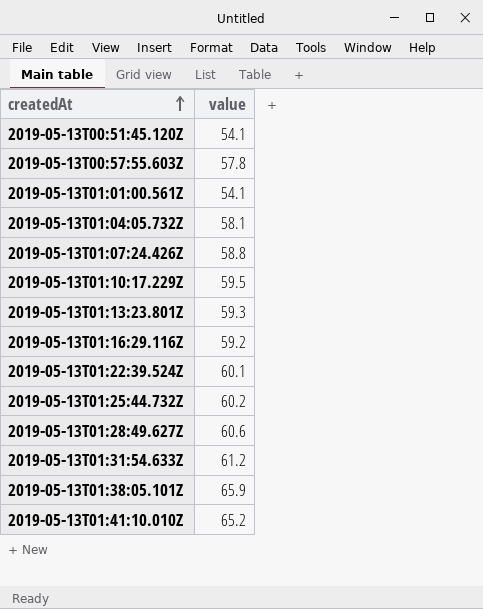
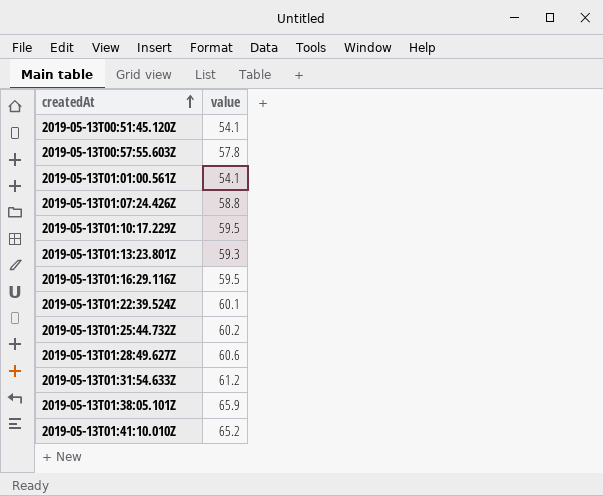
row 2019-05-13T01:04:05.732Z: 58.1 -> none
2019-05-13T01:16:29.116Z | value: 59.2 -> 59.5

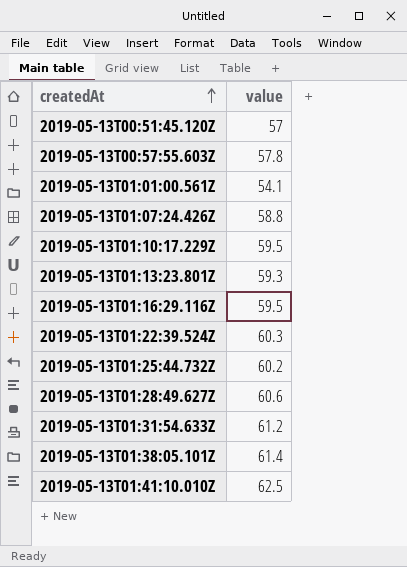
2019-05-13T00:51:45.120Z | value: 54.1 -> 57
2019-05-13T01:22:39.524Z | value: 60.1 -> 60.3
2019-05-13T01:38:05.101Z | value: 65.9 -> 61.4
2019-05-13T01:41:10.010Z | value: 65.2 -> 62.5

